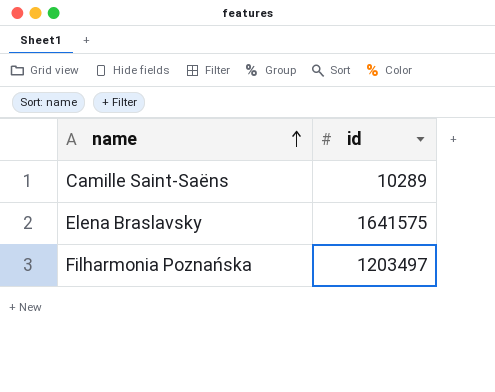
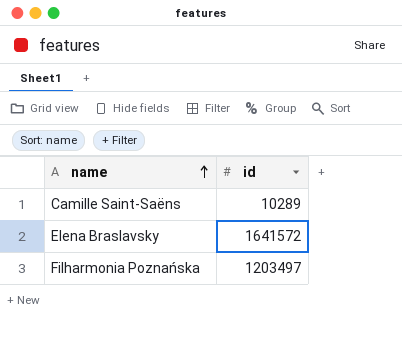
Elena Braslavsky | id: 1641575 -> 1641572

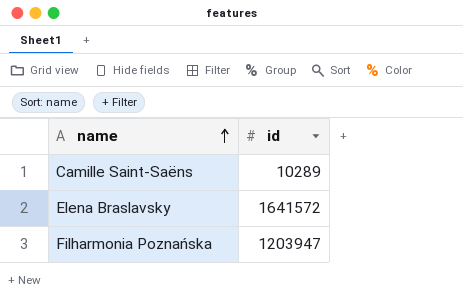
Filharmonia Poznańska | id: 1203497 -> 1203947

